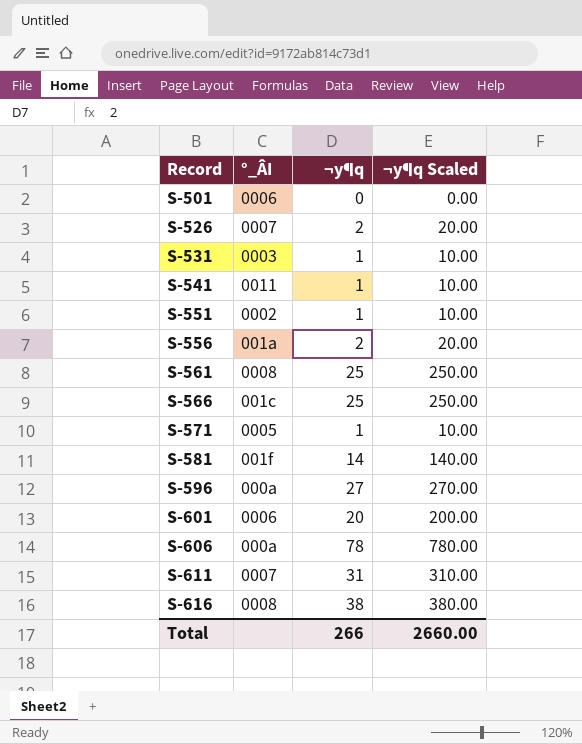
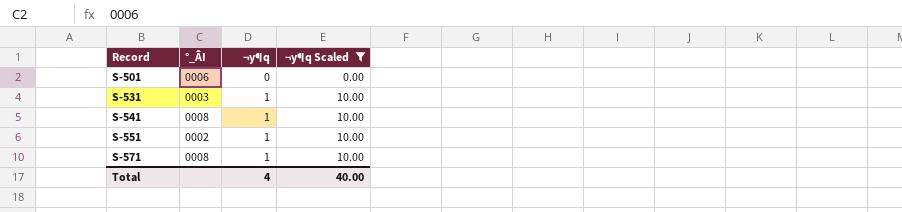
filter: none -> ¬y¶q Scaled <= 10.00
S-541 | °_ÂI: 0011 -> 0008
S-571 | °_ÂI: 0005 -> 0008
Total | ¬y¶q: 266 -> 4
Total | ¬y¶q Scaled: 2660.00 -> 40.00

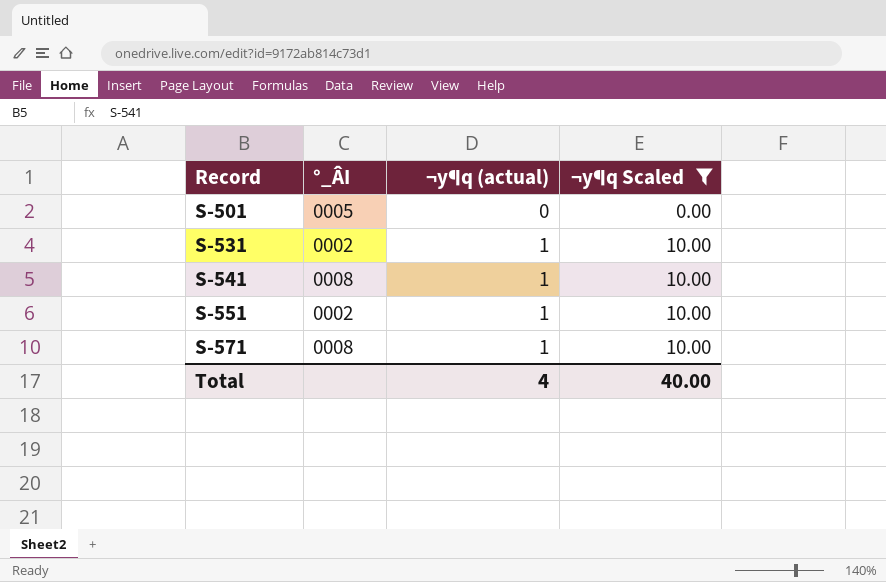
column name: ¬y¶q -> ¬y¶q (actual)
S-501 | °_ÂI: 0006 -> 0005
S-531 | °_ÂI: 0003 -> 0002

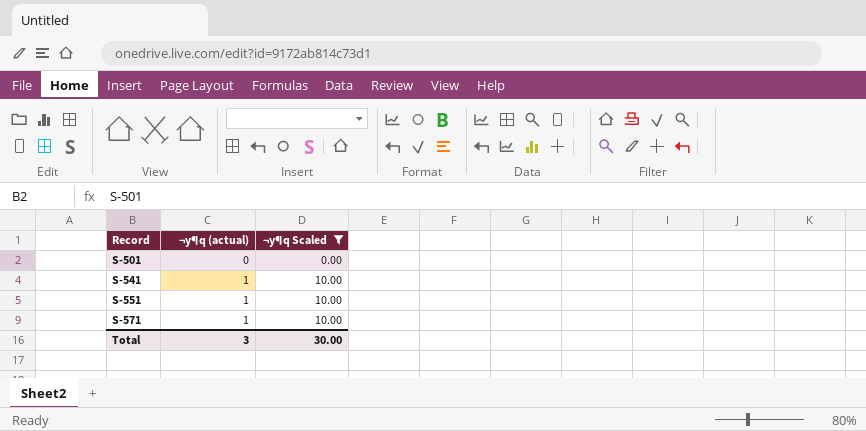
column °_ÂI | position: 2 -> none
row S-531: 0002 | 1 | 10.00 -> none
Total | ¬y¶q (actual): 4 -> 3
Total | ¬y¶q Scaled: 40.00 -> 30.00

